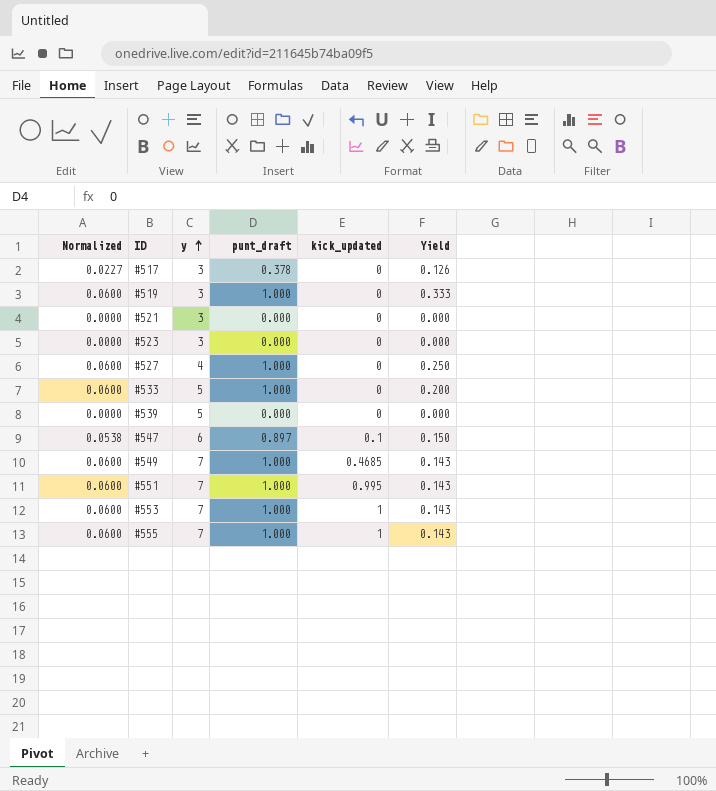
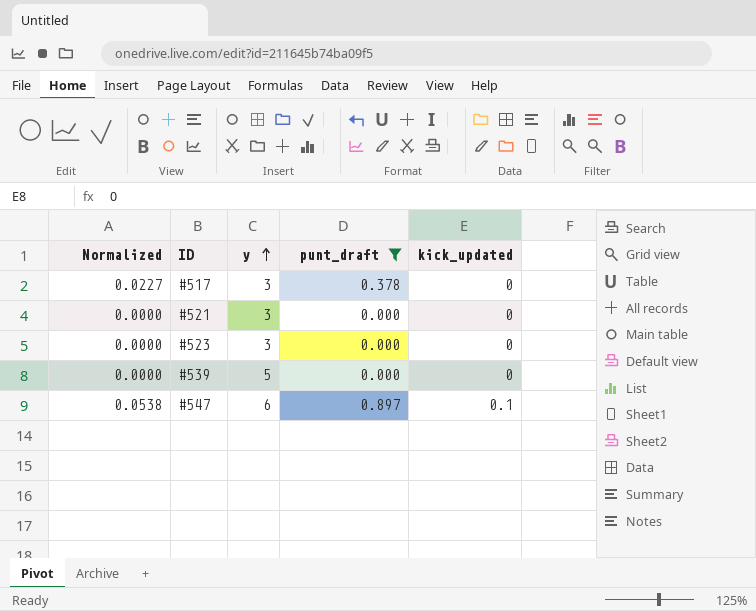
filter: none -> punt_draft != 1.000
column Yield | formula: [punt_draft] / [y] -> none

